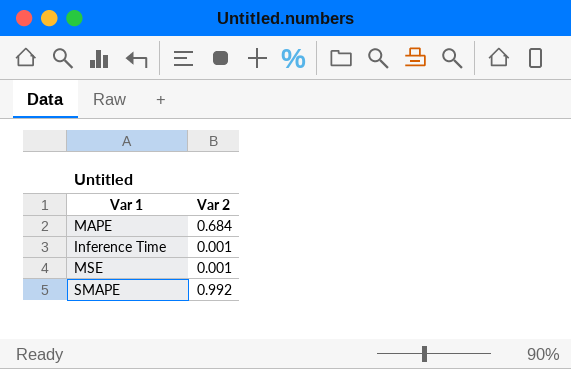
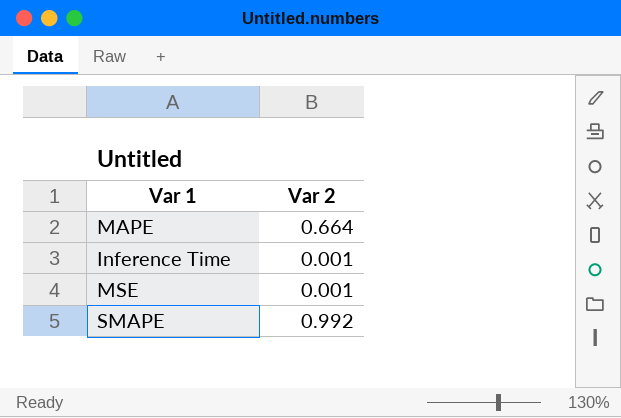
MAPE | Var 2: 0.684 -> 0.664

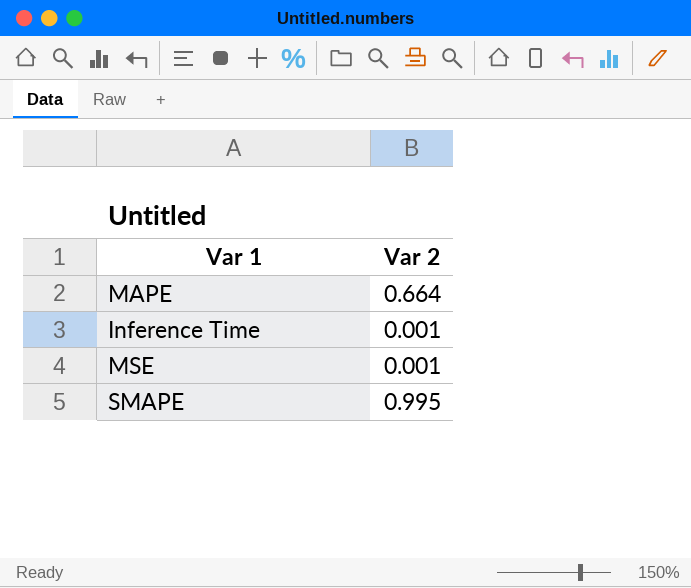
SMAPE | Var 2: 0.992 -> 0.995

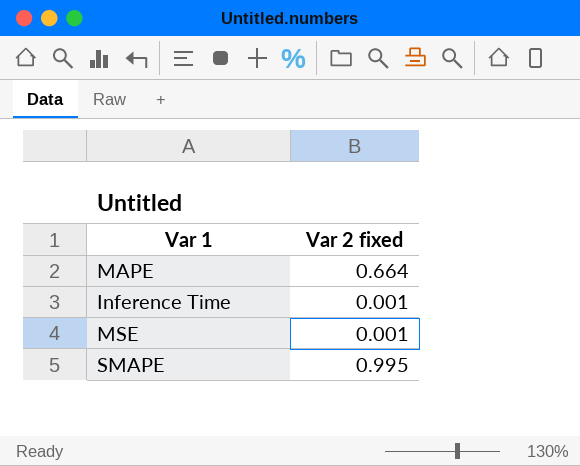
column name: Var 2 -> Var 2 fixed

